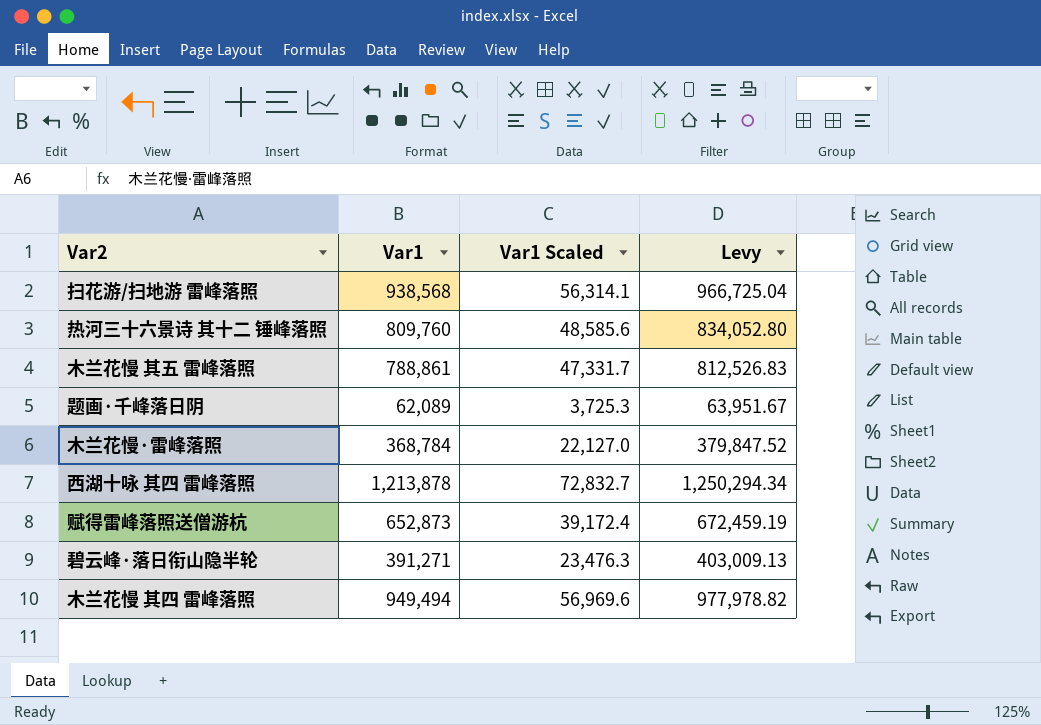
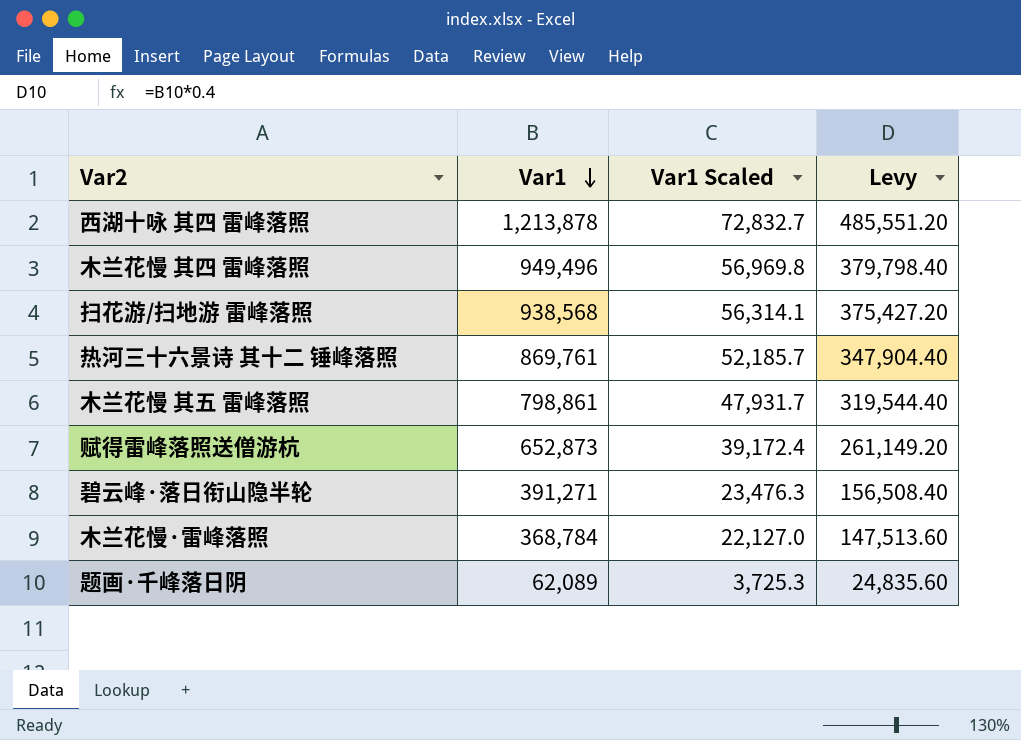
row order: none -> Var1 descending
column Levy | formula: [Var1] * 1.03 -> [Var1] * 0.4
木兰花慢 其四 雷峰落照 | Var1: 949,494 -> 949,496
木兰花慢 其四 雷峰落照 | Var1 Scaled: 56,969.6 -> 56,969.8
热河三十六景诗 其十二 锤峰落照 | Var1: 809,760 -> 869,761
热河三十六景诗 其十二 锤峰落照 | Var1 Scaled: 48,585.6 -> 52,185.7
木兰花慢 其五 雷峰落照 | Var1: 788,861 -> 798,861
木兰花慢 其五 雷峰落照 | Var1 Scaled: 47,331.7 -> 47,931.7

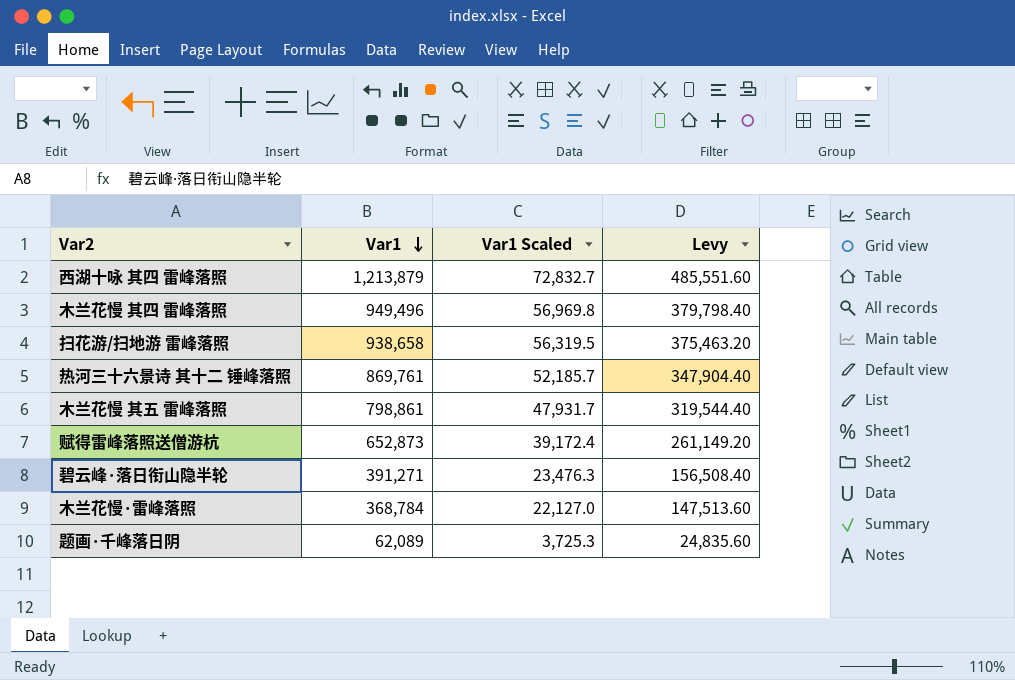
西湖十咏 其四 雷峰落照 | Var1: 1,213,878 -> 1,213,879
西湖十咏 其四 雷峰落照 | Levy: 485,551.20 -> 485,551.60
扫花游/扫地游 雷峰落照 | Var1: 938,568 -> 938,658
扫花游/扫地游 雷峰落照 | Var1 Scaled: 56,314.1 -> 56,319.5
扫花游/扫地游 雷峰落照 | Levy: 375,427.20 -> 375,463.20

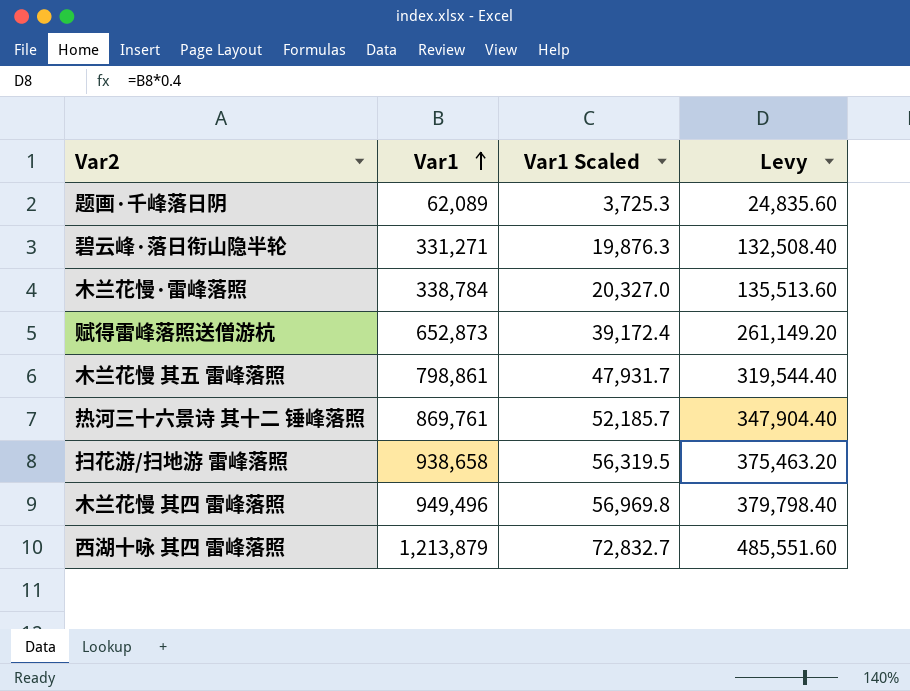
row order: Var1 descending -> Var1 ascending
碧云峰·落日衔山隐半轮 | Var1: 391,271 -> 331,271
碧云峰·落日衔山隐半轮 | Var1 Scaled: 23,476.3 -> 19,876.3
碧云峰·落日衔山隐半轮 | Levy: 156,508.40 -> 132,508.40
木兰花慢·雷峰落照 | Var1: 368,784 -> 338,784
木兰花慢·雷峰落照 | Var1 Scaled: 22,127.0 -> 20,327.0
木兰花慢·雷峰落照 | Levy: 147,513.60 -> 135,513.60

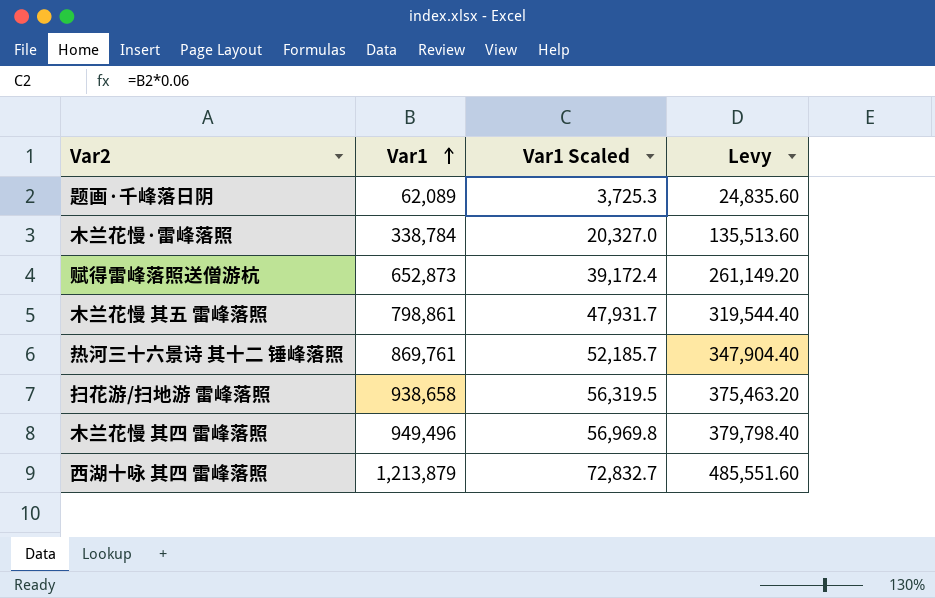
row 碧云峰·落日衔山隐半轮: 331,271 | 19,876.3 | 132,508.40 -> none

